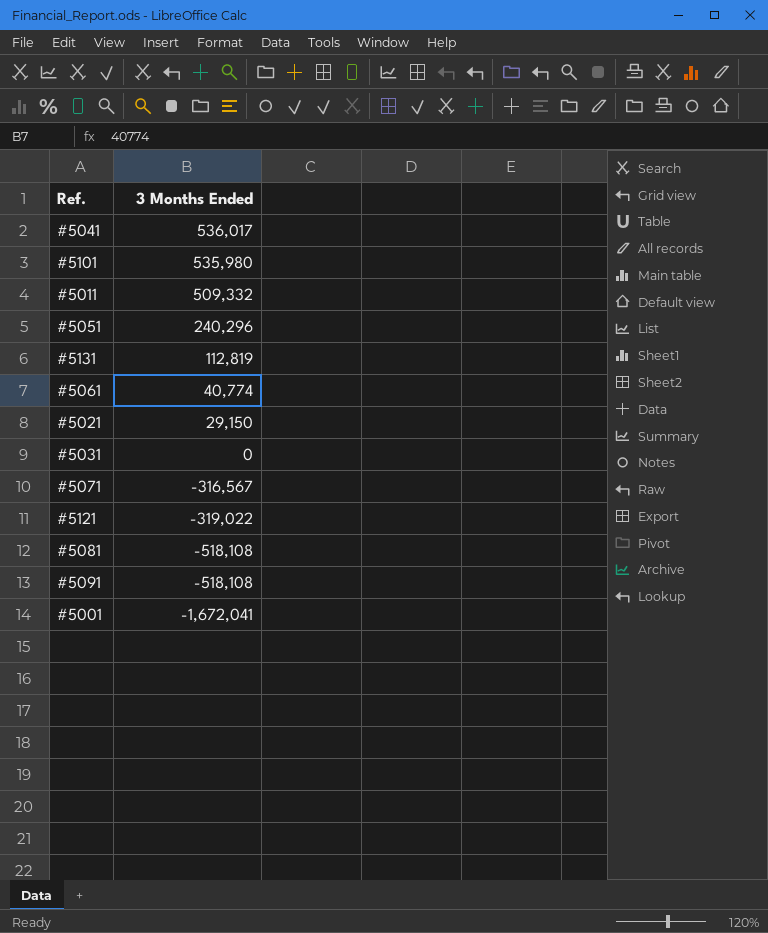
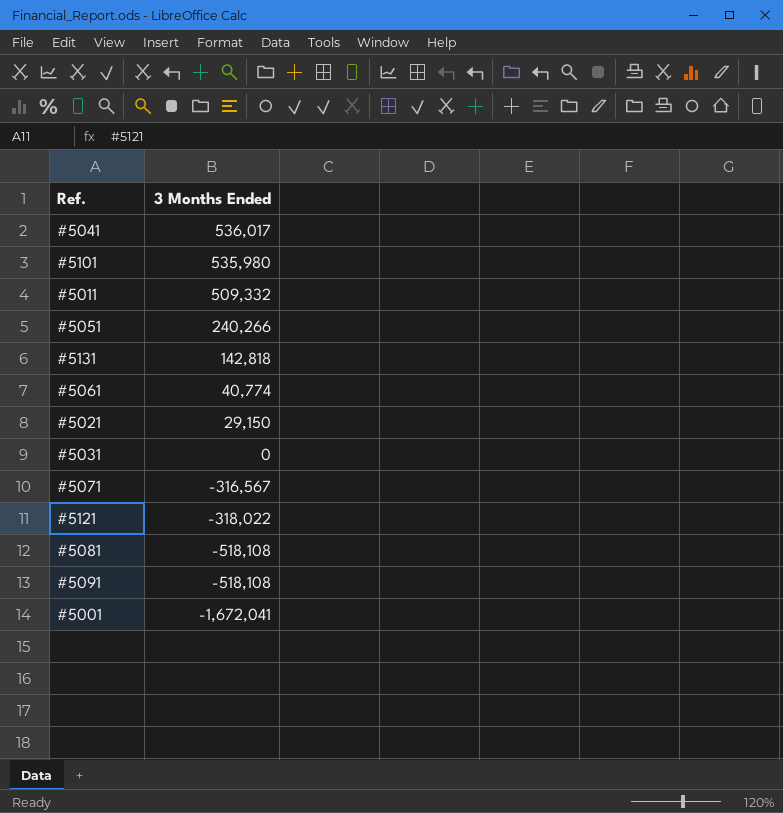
#5051 | 3 Months Ended: 240,296 -> 240,266
#5131 | 3 Months Ended: 112,819 -> 142,818
#5121 | 3 Months Ended: -319,022 -> -318,022

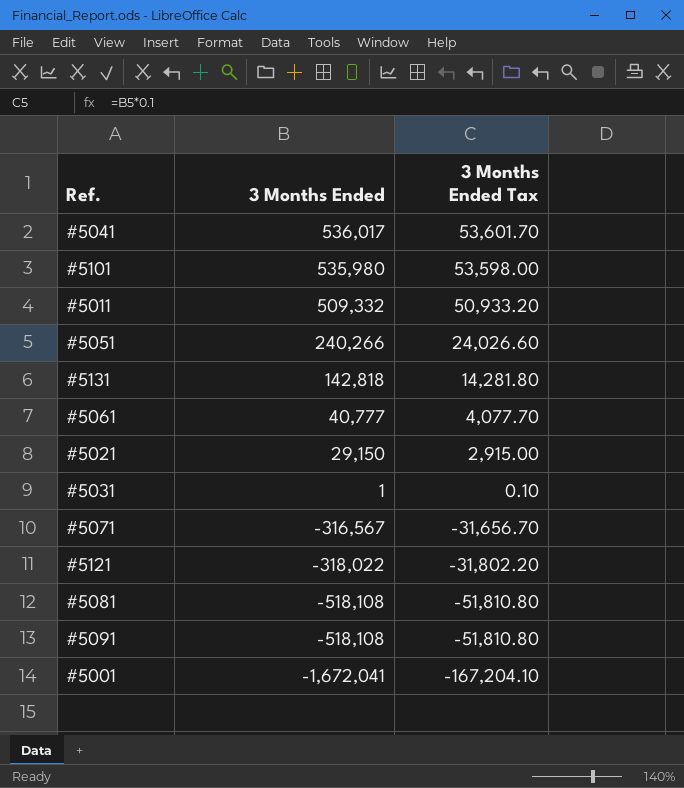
column 3 Months Ended Tax | formula: none -> [3 Months Ended] * 0.1
#5061 | 3 Months Ended: 40,774 -> 40,777
#5031 | 3 Months Ended: 0 -> 1

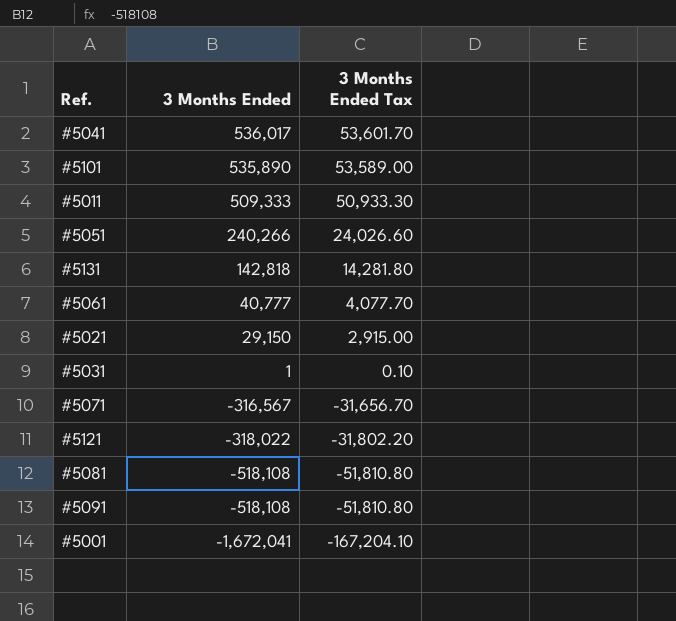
#5101 | 3 Months Ended: 535,980 -> 535,890
#5101 | 3 Months Ended Tax: 53,598.00 -> 53,589.00
#5011 | 3 Months Ended: 509,332 -> 509,333
#5011 | 3 Months Ended Tax: 50,933.20 -> 50,933.30

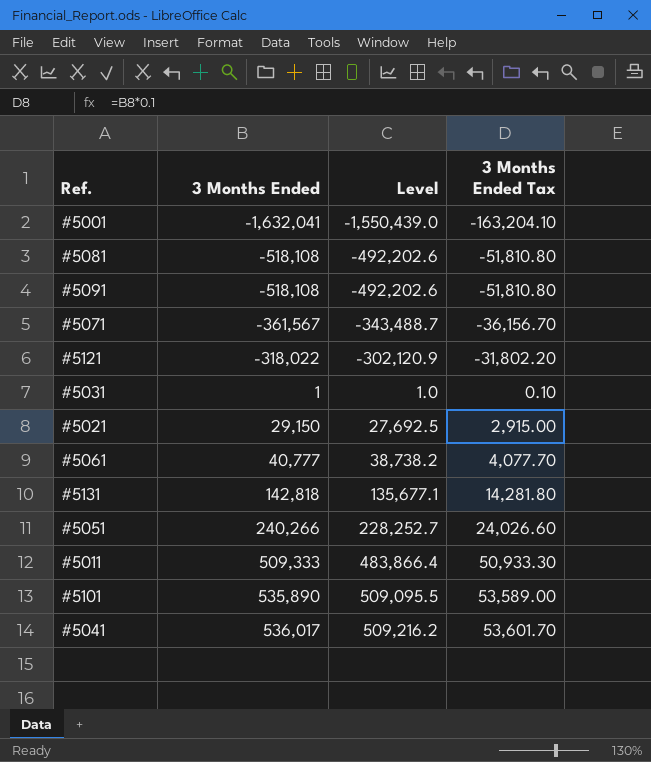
row order: 3 Months Ended descending -> 3 Months Ended ascending
column Level | formula: none -> [3 Months Ended] * 0.95
#5001 | 3 Months Ended: -1,672,041 -> -1,632,041
#5001 | 3 Months Ended Tax: -167,204.10 -> -163,204.10
#5071 | 3 Months Ended: -316,567 -> -361,567
#5071 | 3 Months Ended Tax: -31,656.70 -> -36,156.70

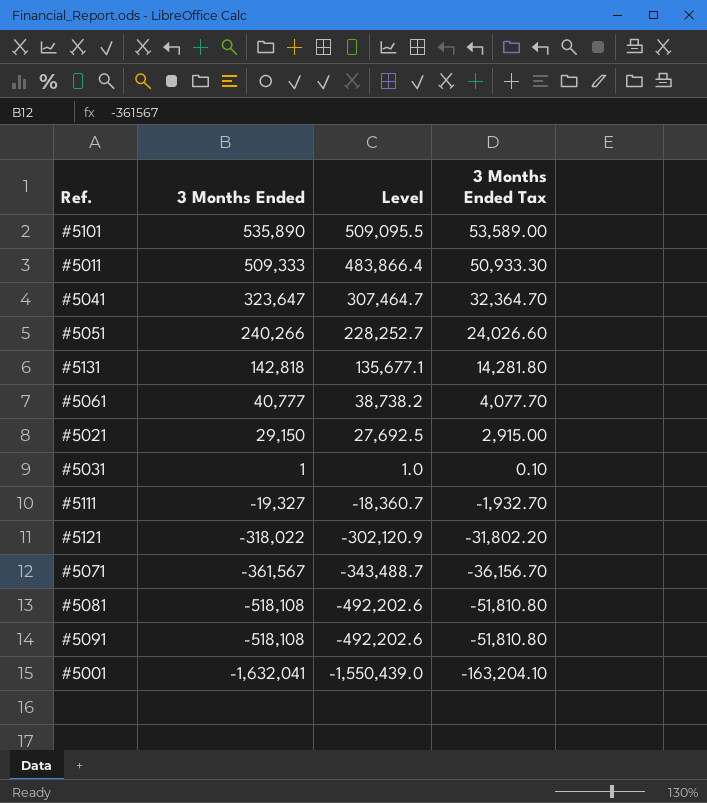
row order: 3 Months Ended ascending -> 3 Months Ended descending
#5041 | 3 Months Ended: 536,017 -> 323,647
#5041 | Level: 509,216.2 -> 307,464.7
#5041 | 3 Months Ended Tax: 53,601.70 -> 32,364.70
row #5111: none -> -19,327 | -18,360.7 | -1,932.70

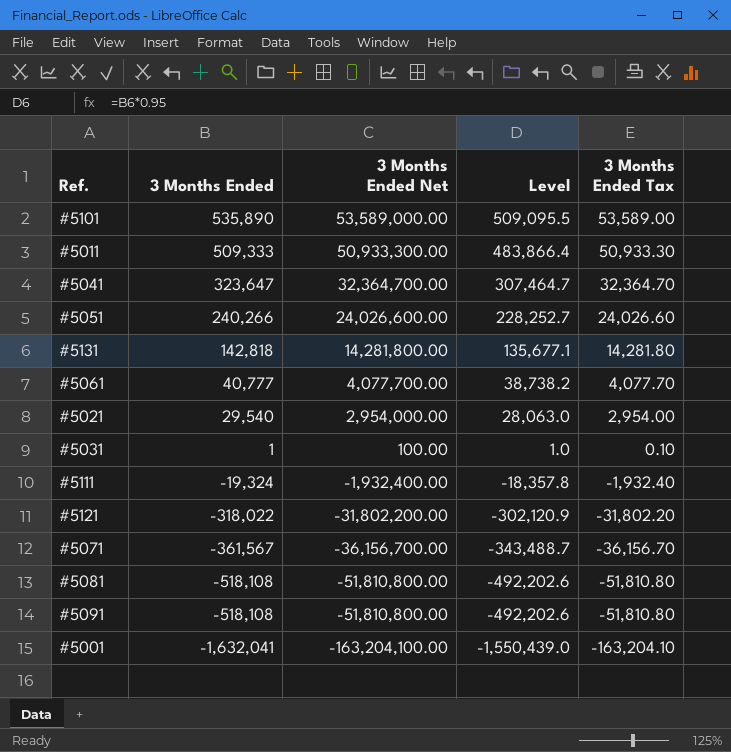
column 3 Months Ended Net | formula: none -> [3 Months Ended] * 100
#5021 | 3 Months Ended: 29,150 -> 29,540
#5021 | Level: 27,692.5 -> 28,063.0
#5021 | 3 Months Ended Tax: 2,915.00 -> 2,954.00
#5111 | 3 Months Ended: -19,327 -> -19,324
#5111 | Level: -18,360.7 -> -18,357.8
#5111 | 3 Months Ended Tax: -1,932.70 -> -1,932.40

